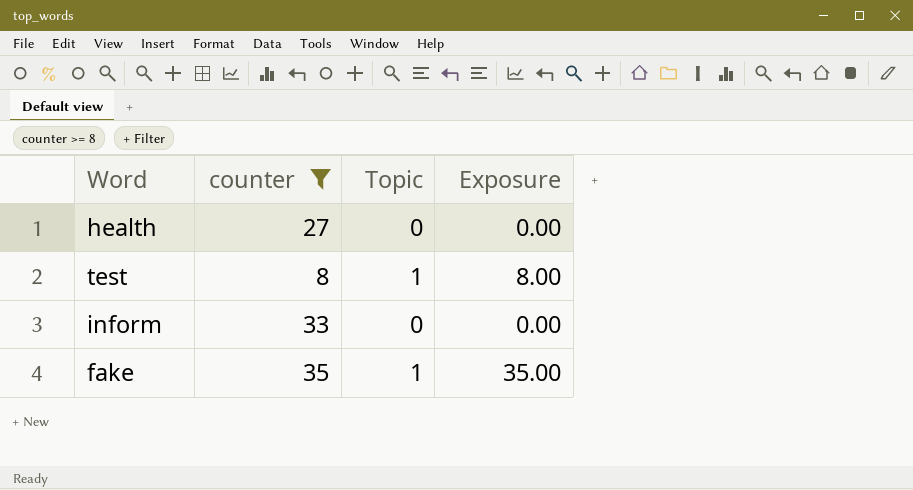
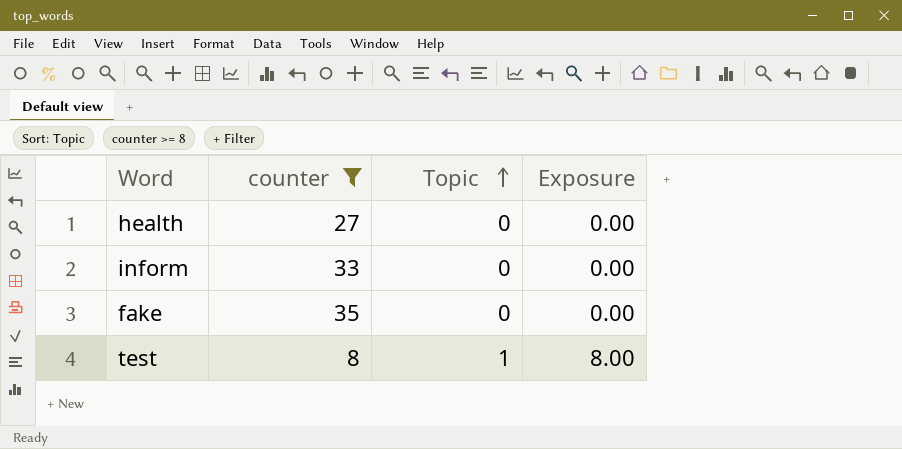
row order: none -> Topic ascending
fake | Topic: 1 -> 0
fake | Exposure: 35.00 -> 0.00

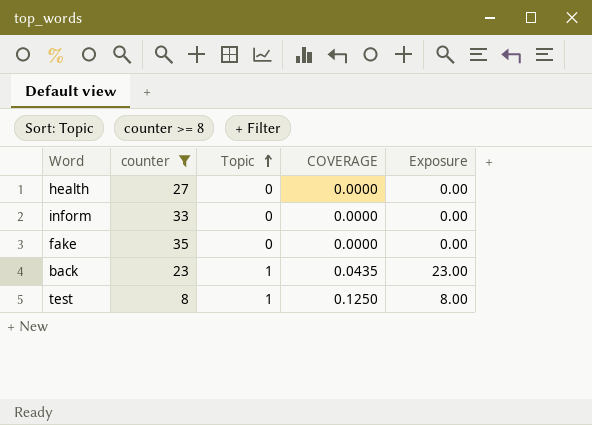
column COVERAGE | formula: none -> [Topic] / [counter]
row back: none -> 23 | 1 | 0.0435 | 23.00

